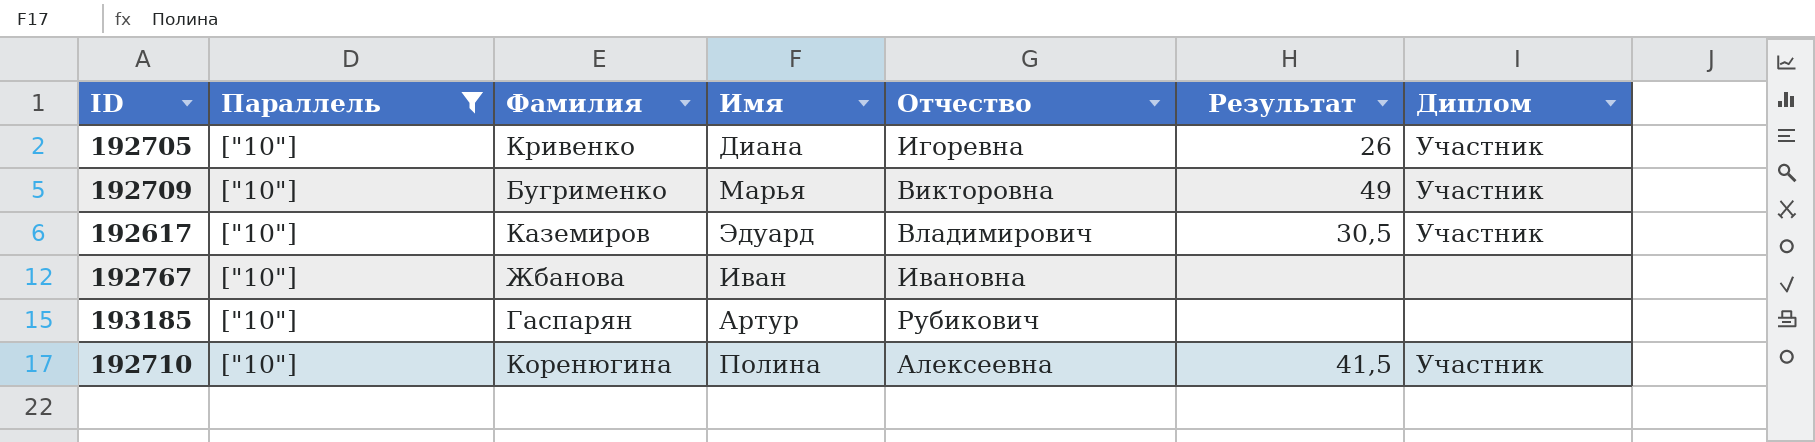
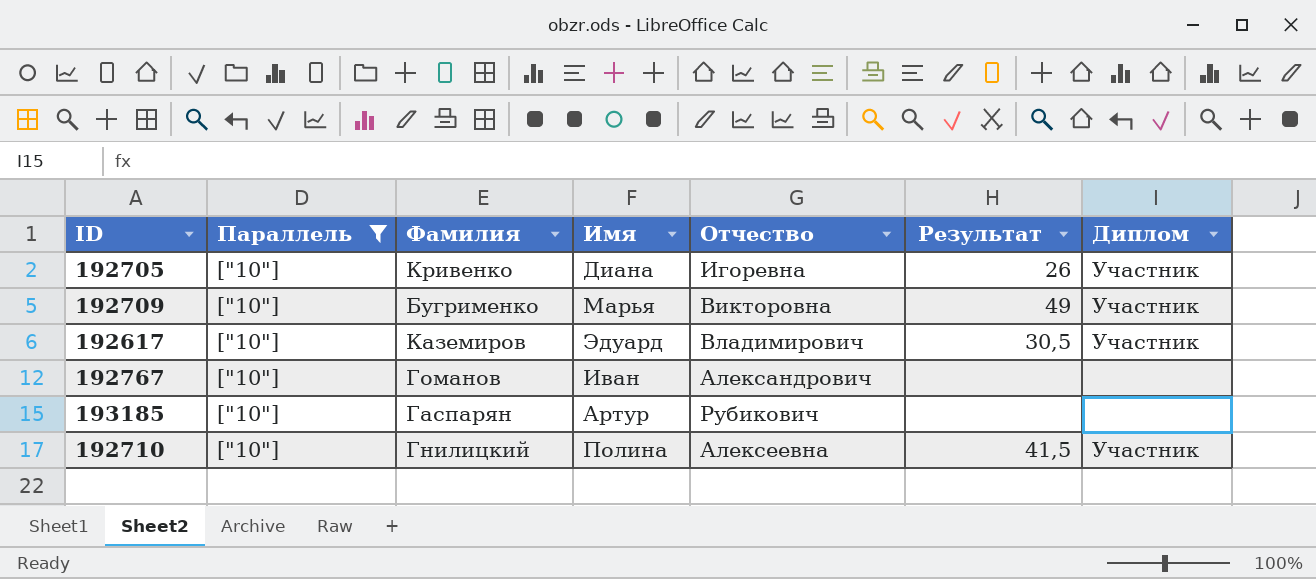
192767 | Фамилия: Жбанова -> Гоманов
192767 | Отчество: Ивановна -> Александрович
192710 | Фамилия: Коренюгина -> Гнилицкий

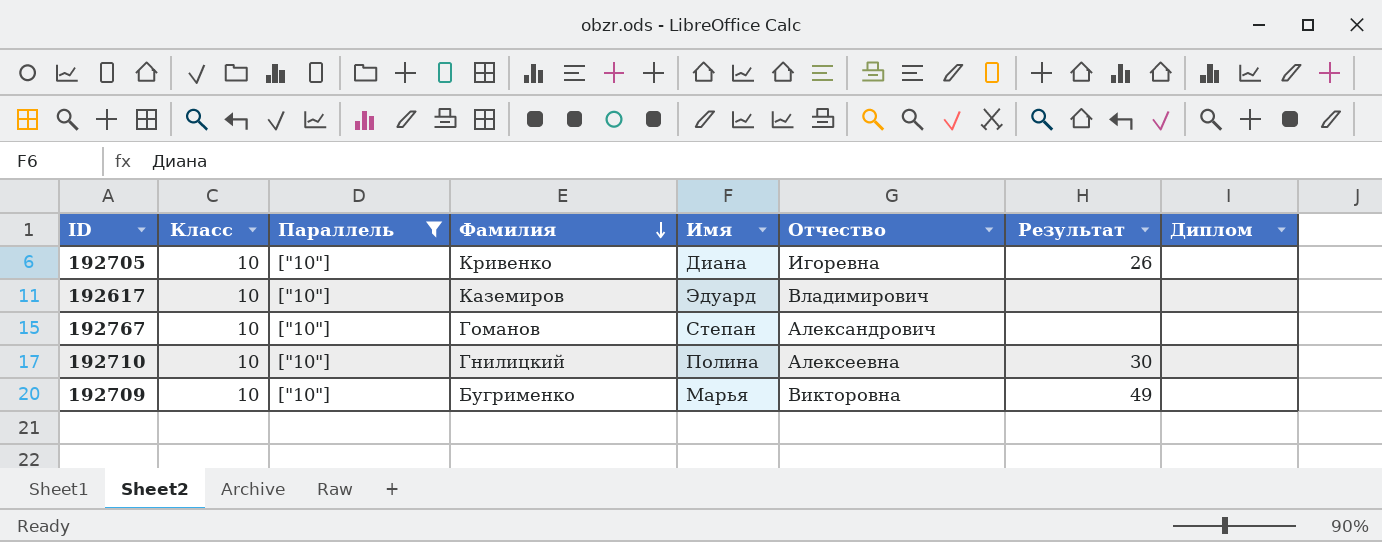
row order: none -> Фамилия descending
column Класс | position: none -> 2
row 193185: ["10"] | Гаспарян | Артур | Рубикович | none | none -> none
192705 | Диплом: Участник -> none
192617 | Результат: 30,5 -> none
192617 | Диплом: Участник -> none
192767 | Имя: Иван -> Степан
192710 | Результат: 41,5 -> 30
192710 | Диплом: Участник -> none
192709 | Диплом: Участник -> none

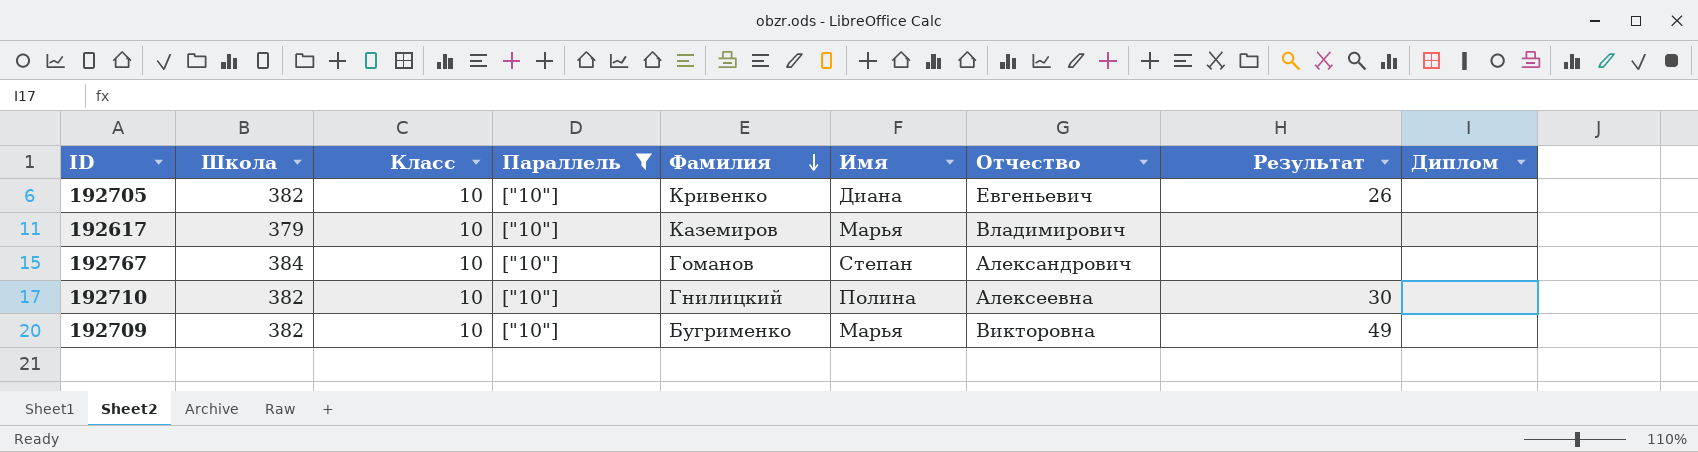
column Школа | position: none -> 2
192705 | Отчество: Игоревна -> Евгеньевич
192617 | Имя: Эдуард -> Марья

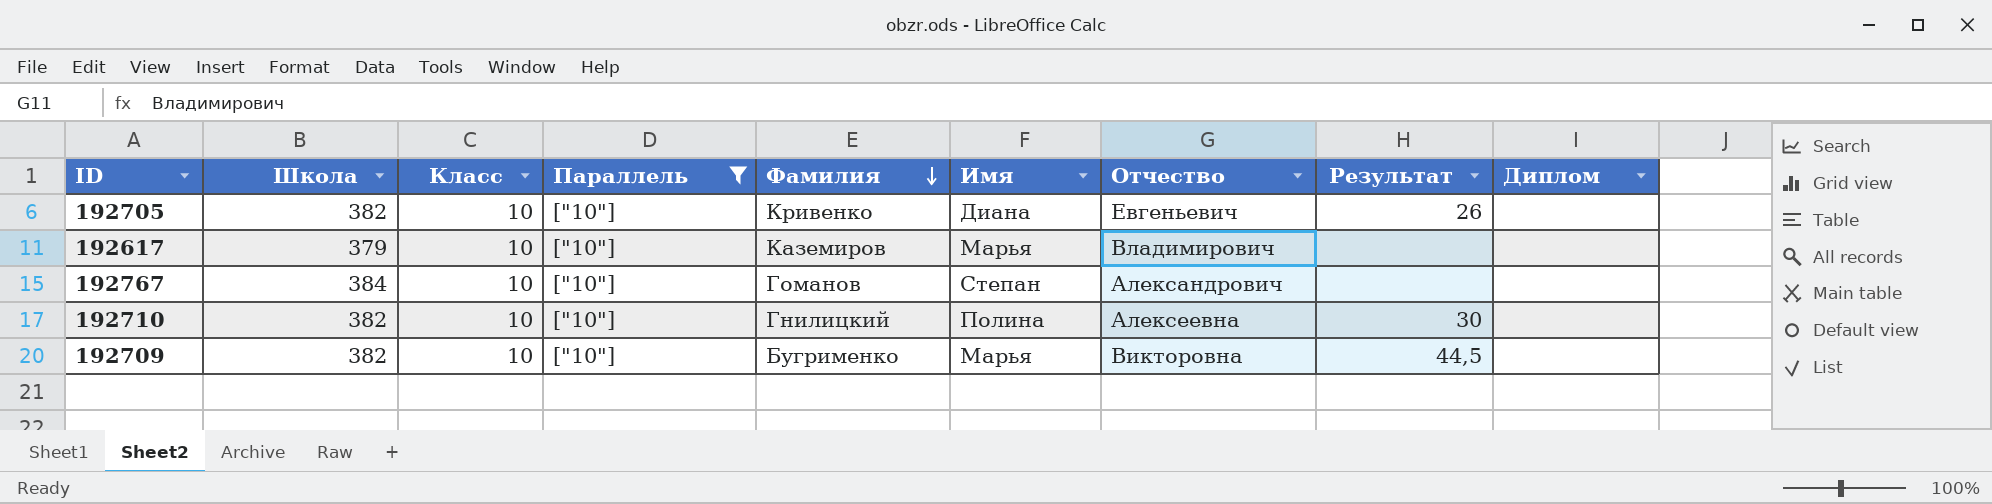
192709 | Результат: 49 -> 44,5

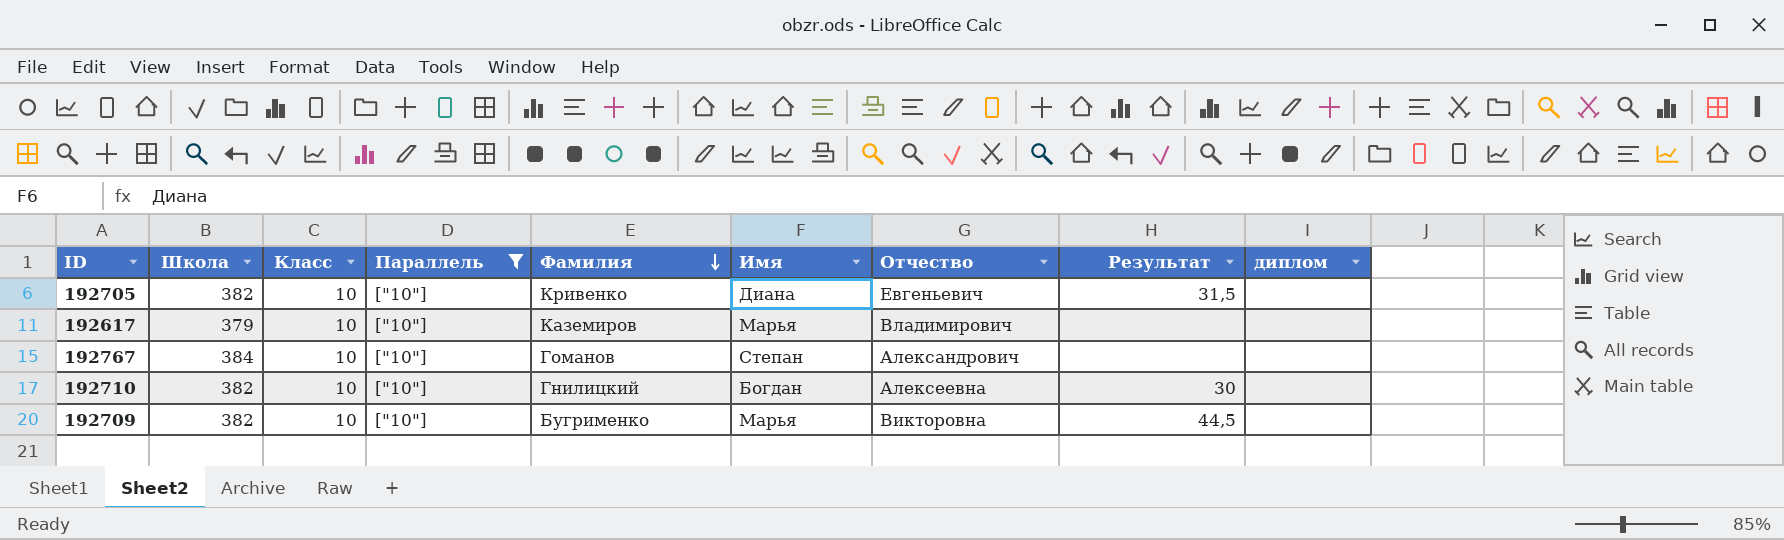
column name: Диплом -> диплом
192705 | Результат: 26 -> 31,5
192710 | Имя: Полина -> Богдан

